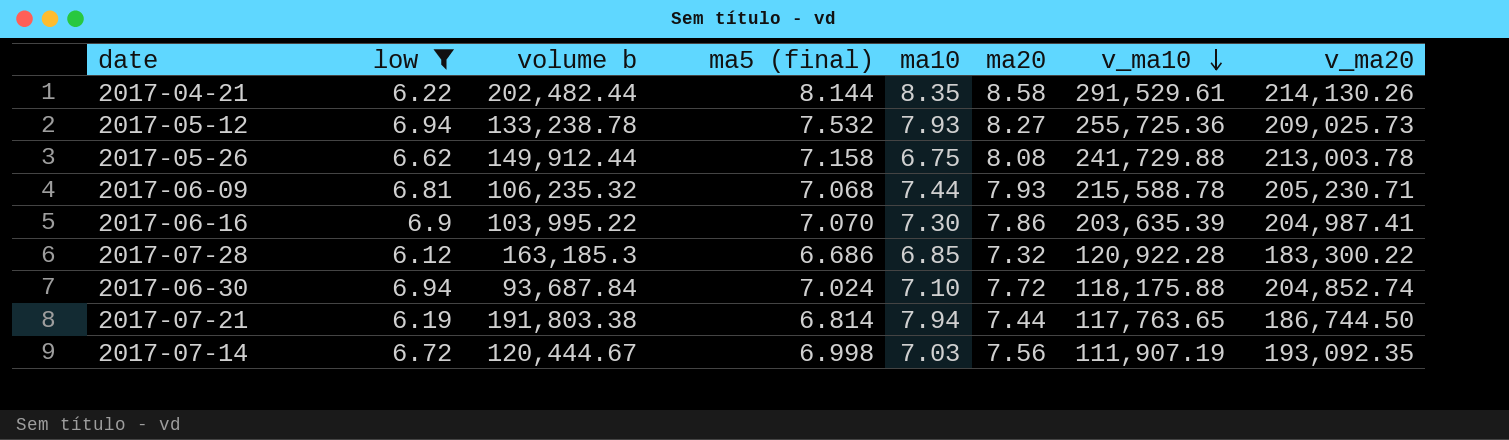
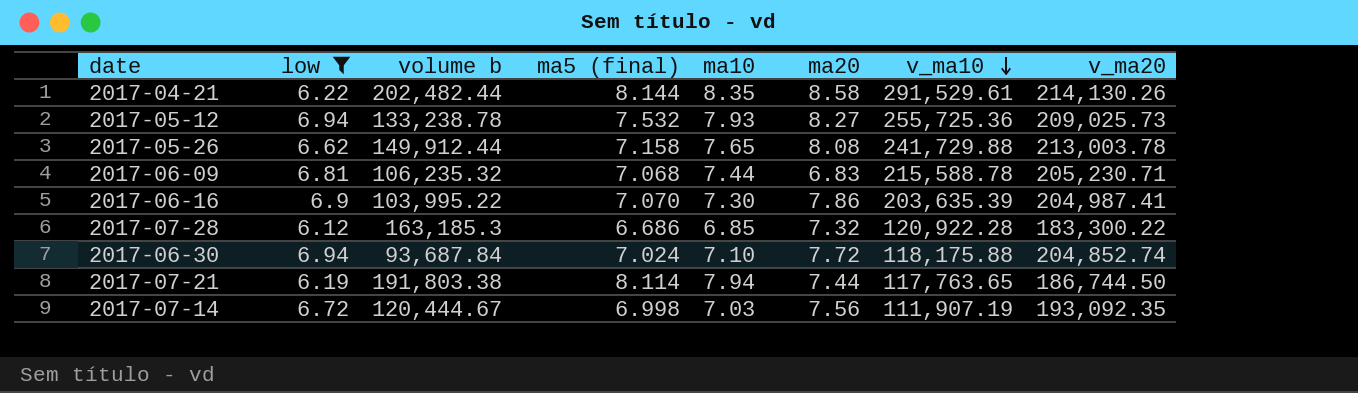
2017-05-26 | ma10: 6.75 -> 7.65
2017-06-09 | ma20: 7.93 -> 6.83
2017-07-21 | ma5 (final): 6.814 -> 8.114

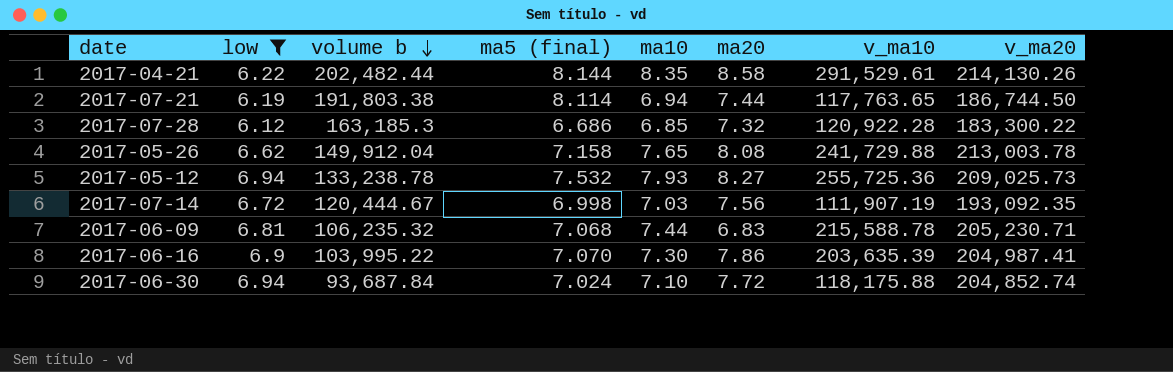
row order: v_ma10 descending -> volume b descending
2017-07-21 | ma10: 7.94 -> 6.94
2017-05-26 | volume b: 149,912.44 -> 149,912.04

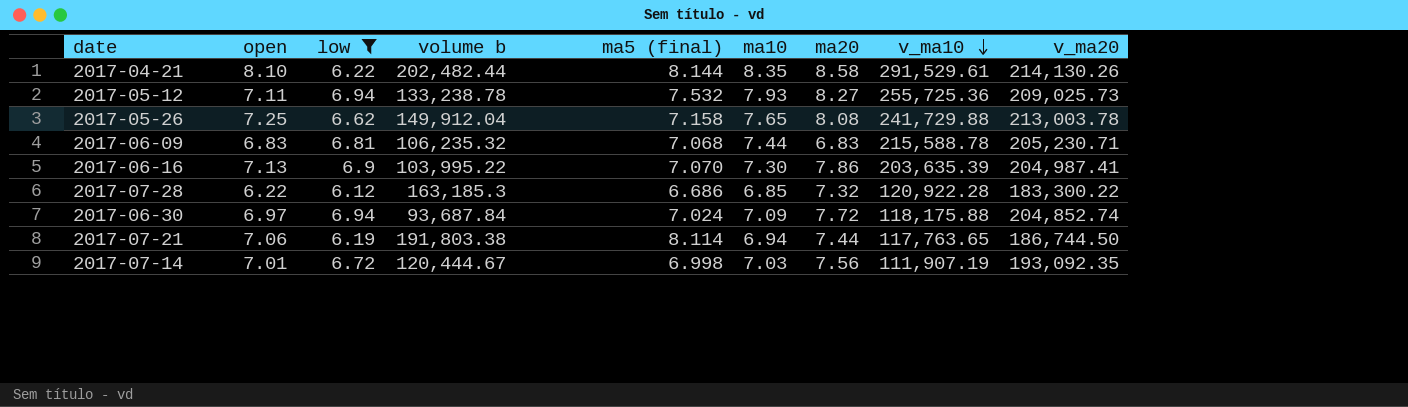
row order: volume b descending -> v_ma10 descending
column open | position: none -> 2
2017-06-30 | ma10: 7.10 -> 7.09

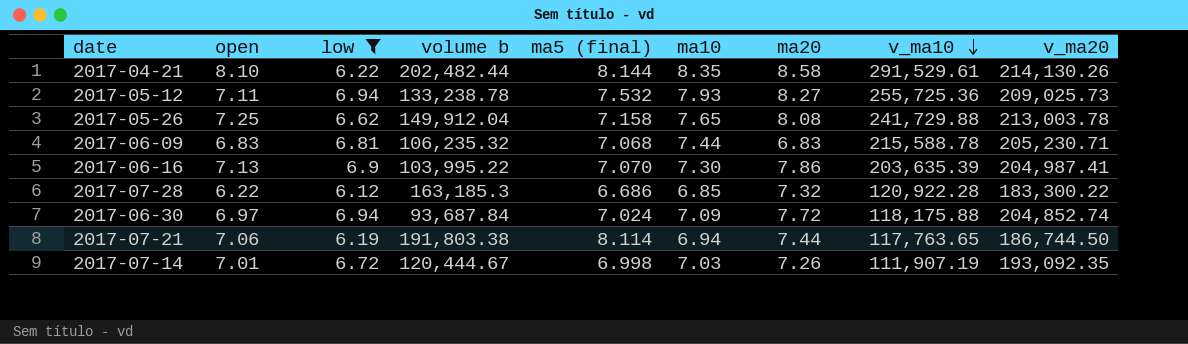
2017-07-14 | ma20: 7.56 -> 7.26

